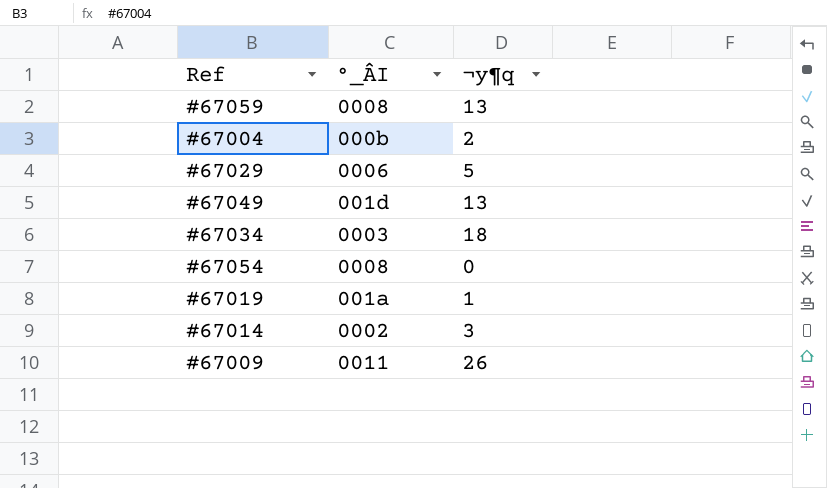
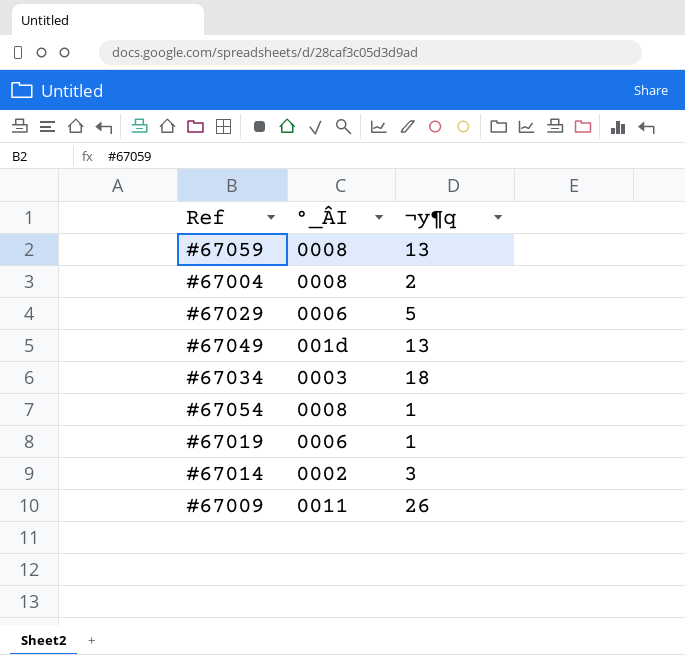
#67004 | °_ÂI: 000b -> 0008
#67054 | ¬y¶q: 0 -> 1
#67019 | °_ÂI: 001a -> 0006

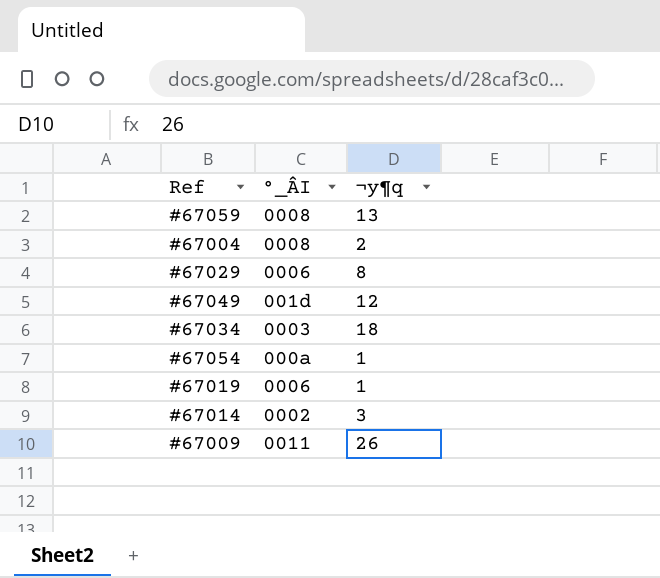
#67029 | ¬y¶q: 5 -> 8
#67049 | ¬y¶q: 13 -> 12
#67054 | °_ÂI: 0008 -> 000a

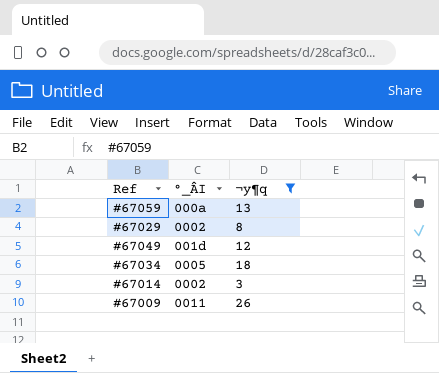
filter: none -> ¬y¶q >= 3
#67059 | °_ÂI: 0008 -> 000a
#67029 | °_ÂI: 0006 -> 0002
#67034 | °_ÂI: 0003 -> 0005

